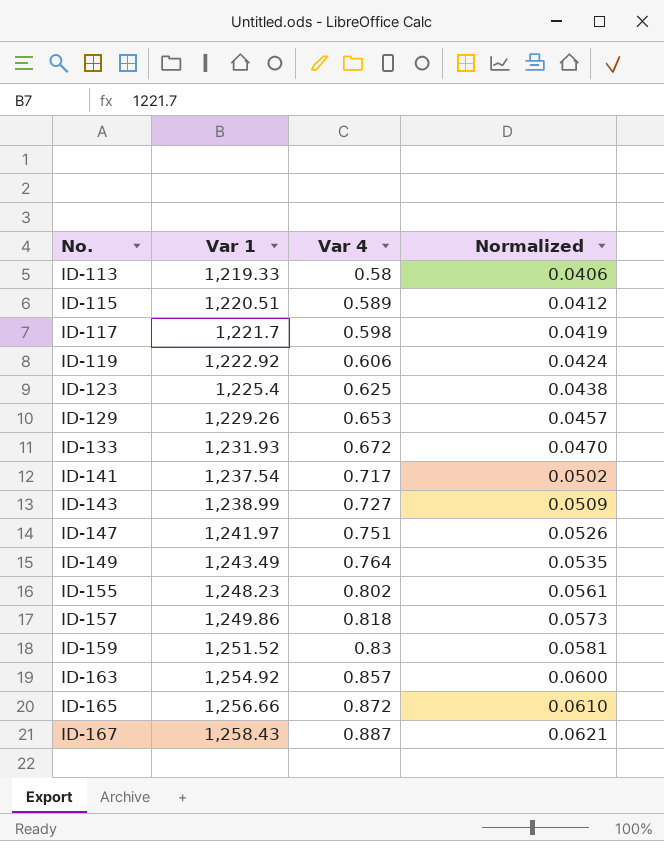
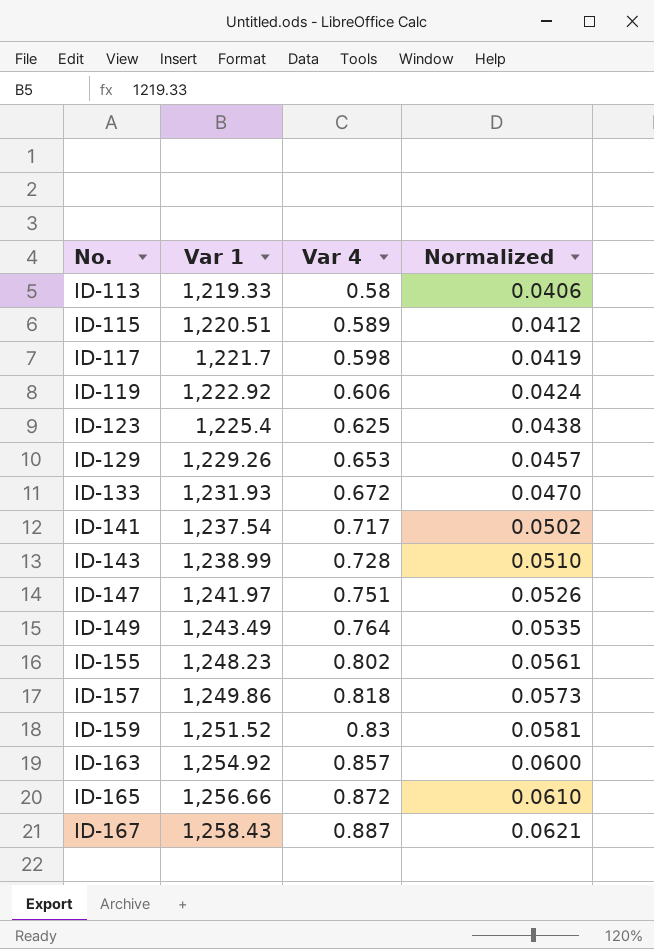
ID-143 | Var 4: 0.727 -> 0.728
ID-143 | Normalized: 0.0509 -> 0.0510

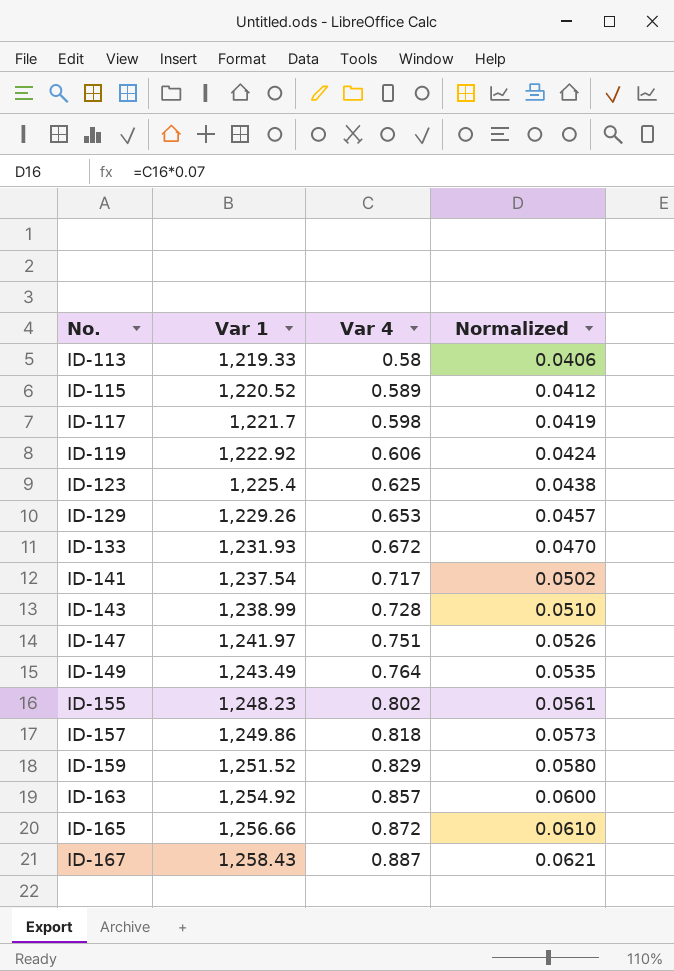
ID-115 | Var 1: 1,220.51 -> 1,220.52
ID-159 | Var 4: 0.83 -> 0.829
ID-159 | Normalized: 0.0581 -> 0.0580

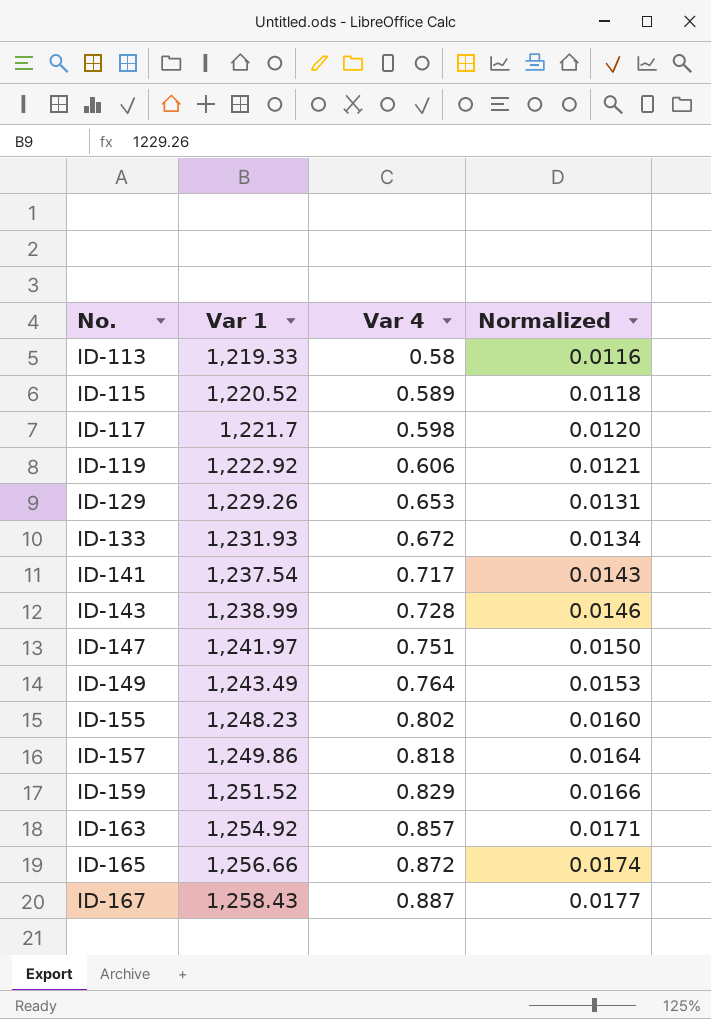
column Normalized | formula: [Var 4] * 0.07 -> [Var 4] * 0.02
row ID-123: 1,225.4 | 0.625 | 0.0438 -> none

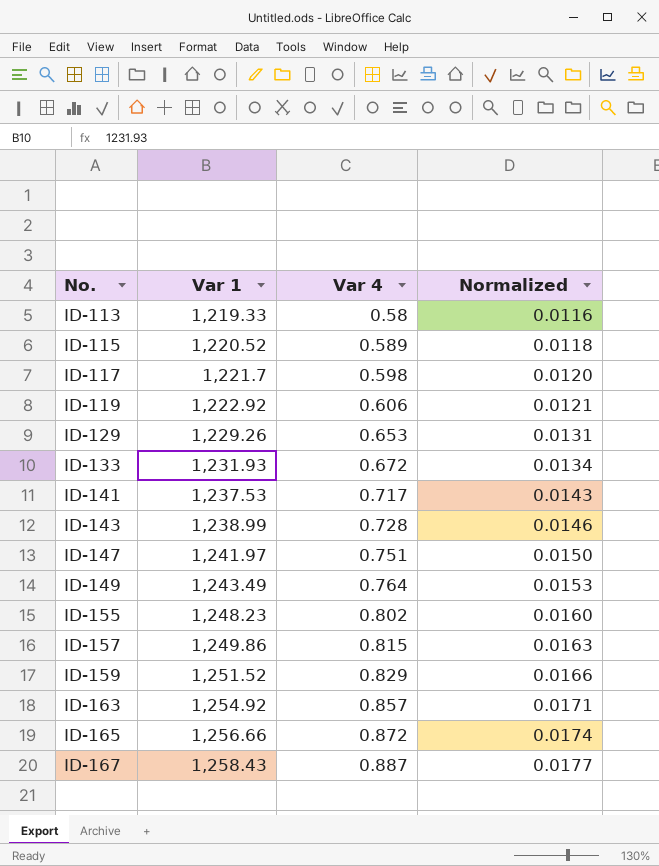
ID-141 | Var 1: 1,237.54 -> 1,237.53
ID-157 | Var 4: 0.818 -> 0.815
ID-157 | Normalized: 0.0164 -> 0.0163

